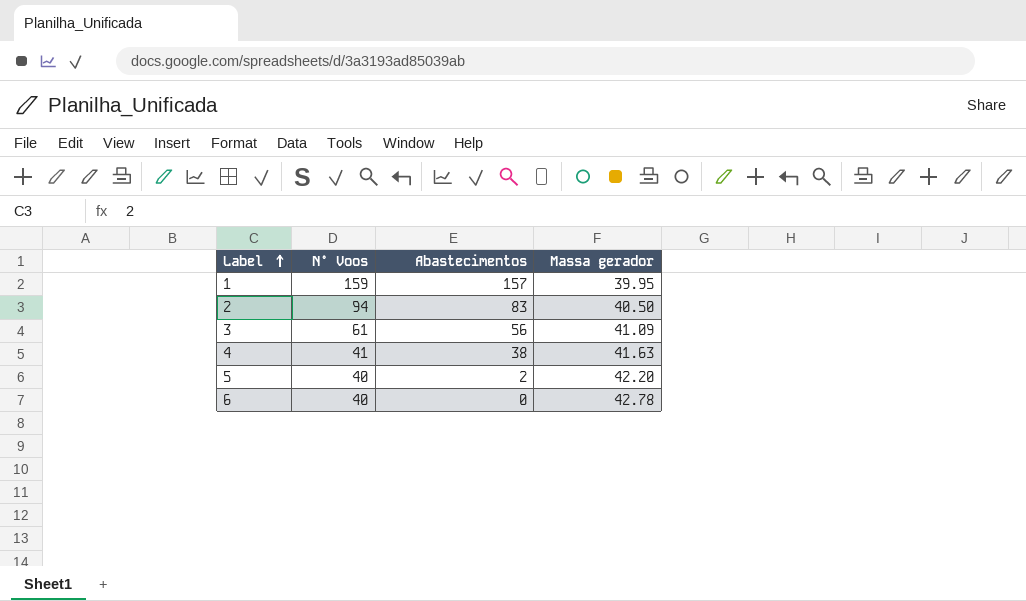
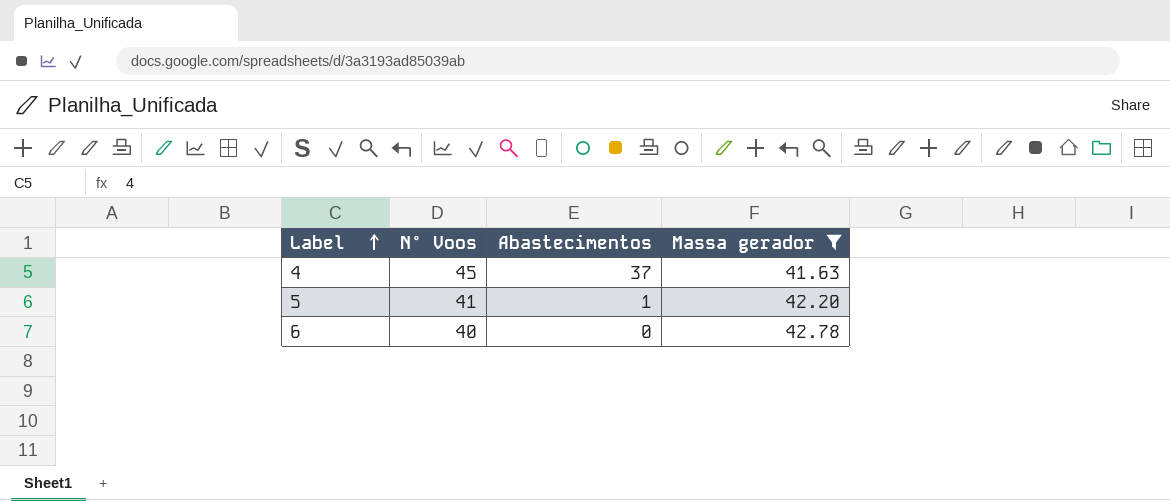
filter: none -> Massa gerador >= 41.63
4 | N° Voos: 41 -> 45
4 | Abastecimentos: 38 -> 37
5 | N° Voos: 40 -> 41
5 | Abastecimentos: 2 -> 1

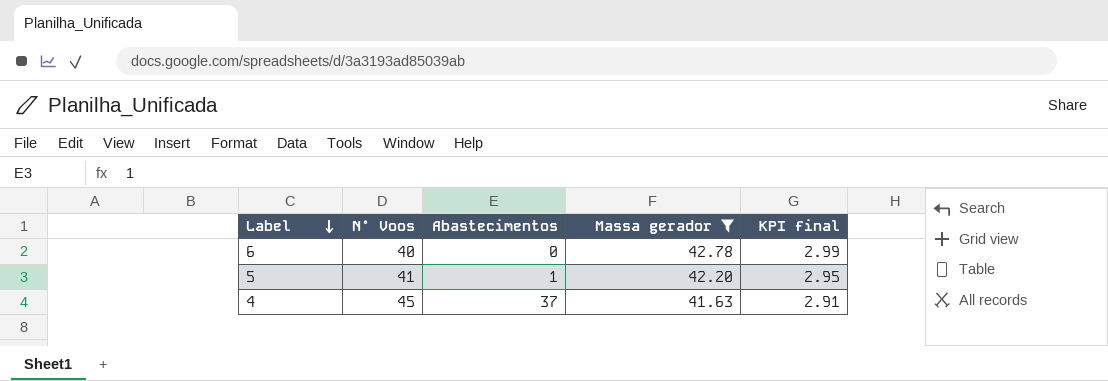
row order: Label ascending -> Label descending
column KPI final | formula: none -> [Massa gerador] * 0.07

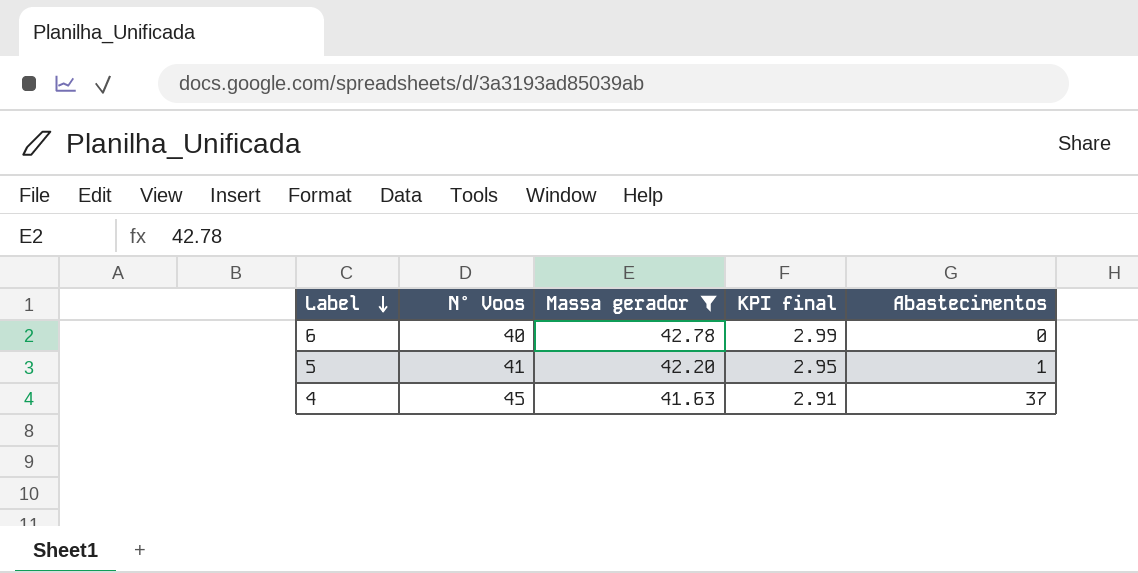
column Abastecimentos | position: 3 -> 5

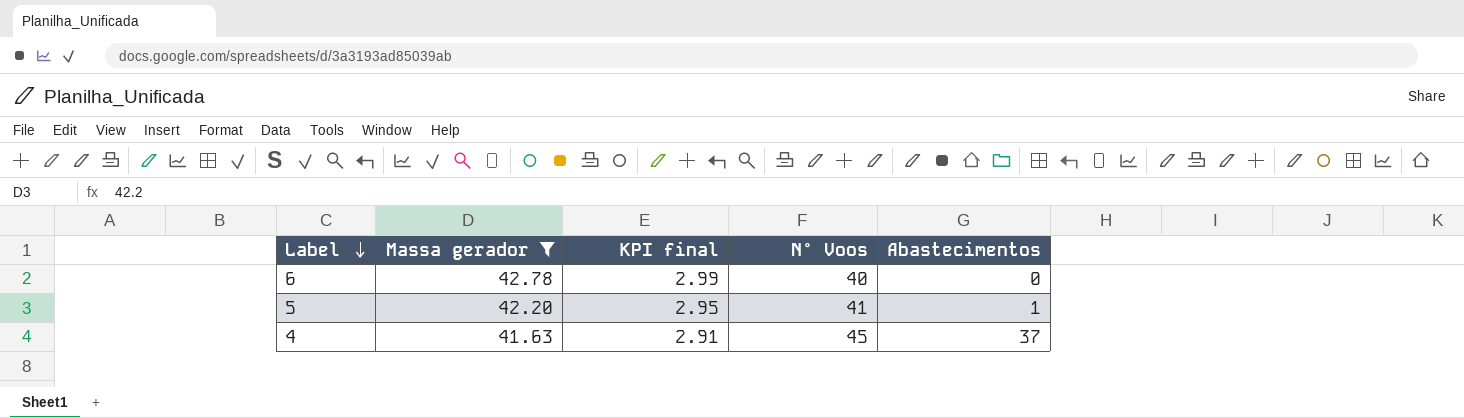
column N° Voos | position: 2 -> 4

